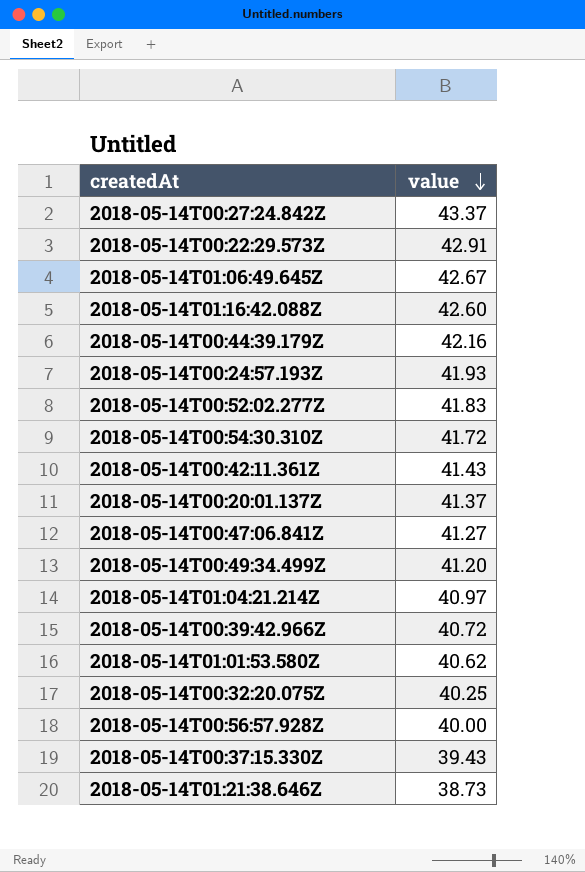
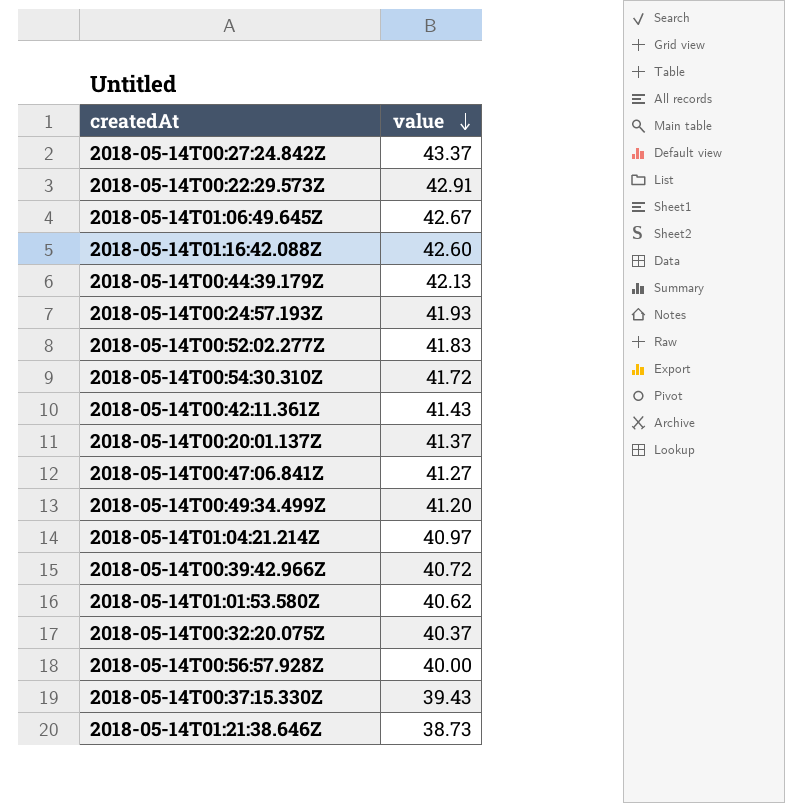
2018-05-14T00:44:39.179Z | value: 42.16 -> 42.13
2018-05-14T00:32:20.075Z | value: 40.25 -> 40.37

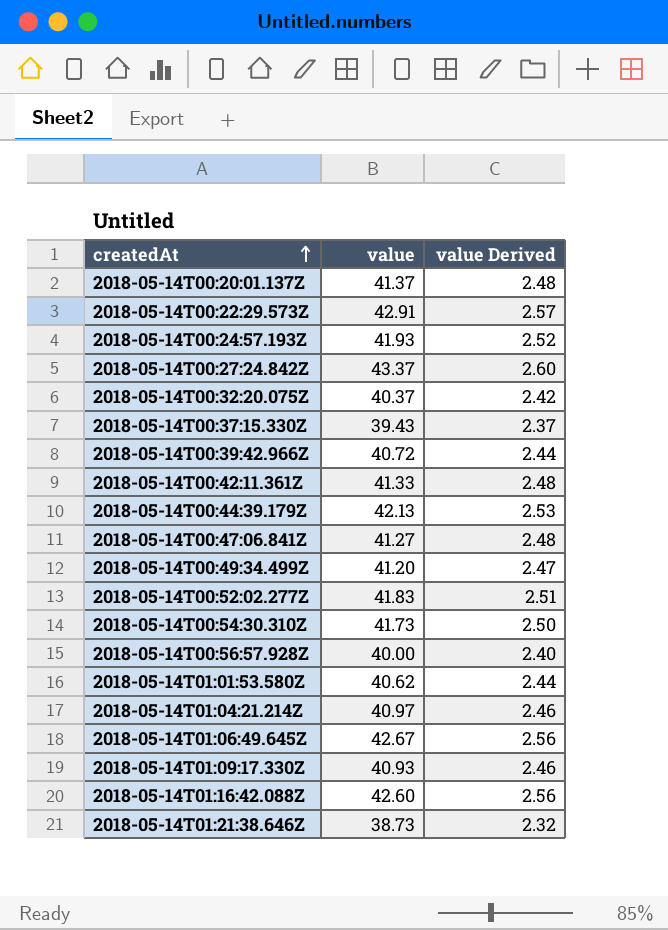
row order: value descending -> createdAt ascending
column value Derived | formula: none -> [value] * 0.06
2018-05-14T00:42:11.361Z | value: 41.43 -> 41.33
2018-05-14T00:54:30.310Z | value: 41.72 -> 41.73
row 2018-05-14T01:09:17.330Z: none -> 40.93 | 2.46

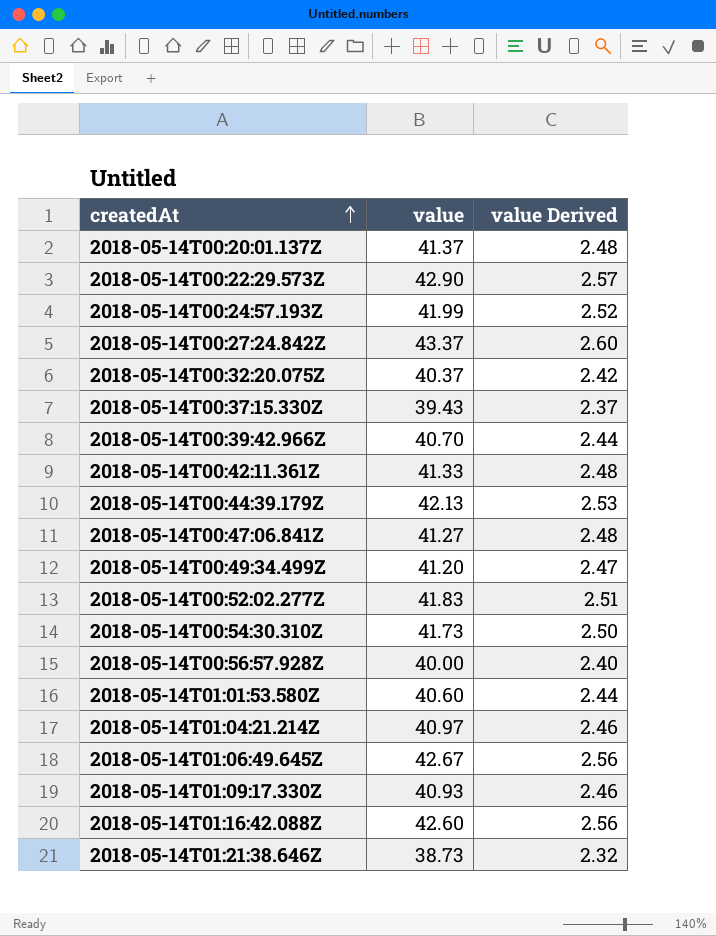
2018-05-14T00:22:29.573Z | value: 42.91 -> 42.90
2018-05-14T00:24:57.193Z | value: 41.93 -> 41.99
2018-05-14T00:39:42.966Z | value: 40.72 -> 40.70
2018-05-14T01:01:53.580Z | value: 40.62 -> 40.60

